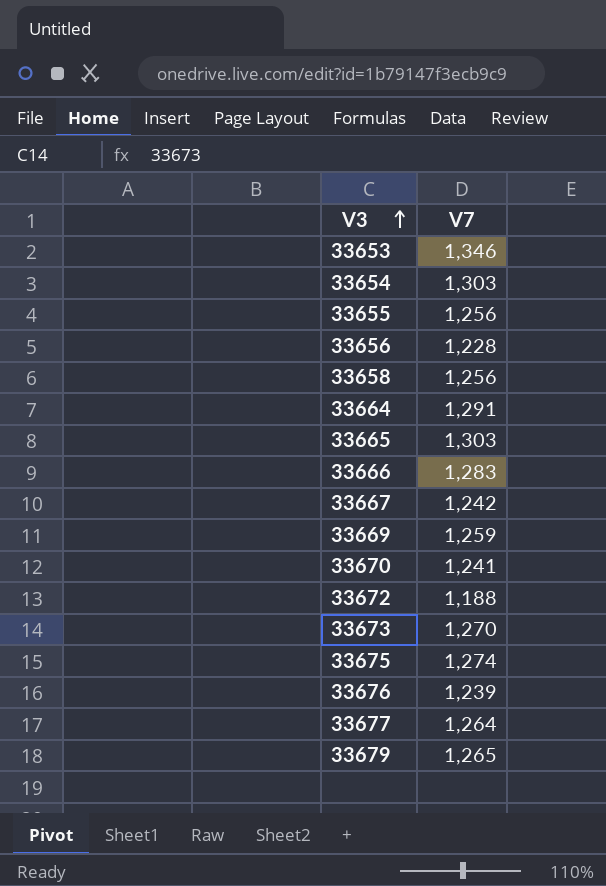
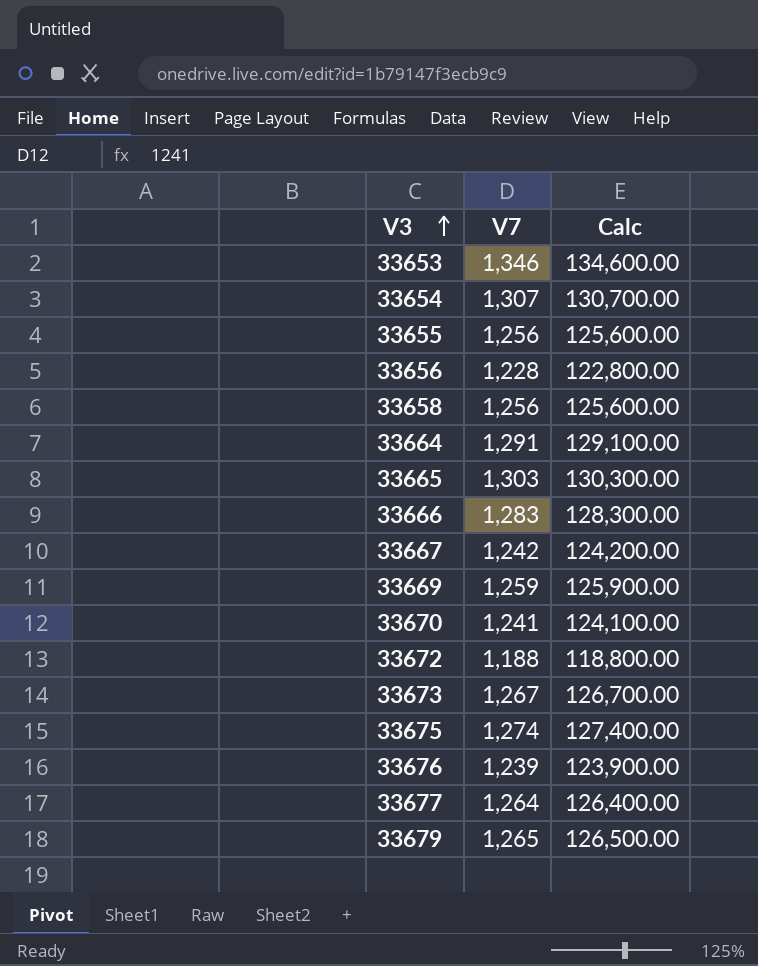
column Calc | formula: none -> [V7] * 100
33654 | V7: 1,303 -> 1,307
33673 | V7: 1,270 -> 1,267

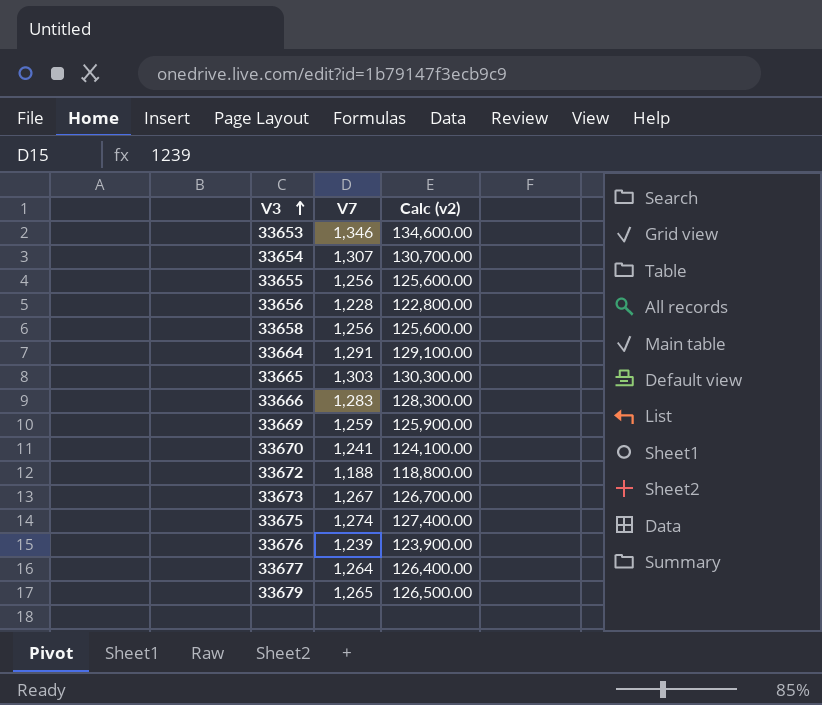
column name: Calc -> Calc (v2)
row 33667: 1,242 | 124,200.00 -> none

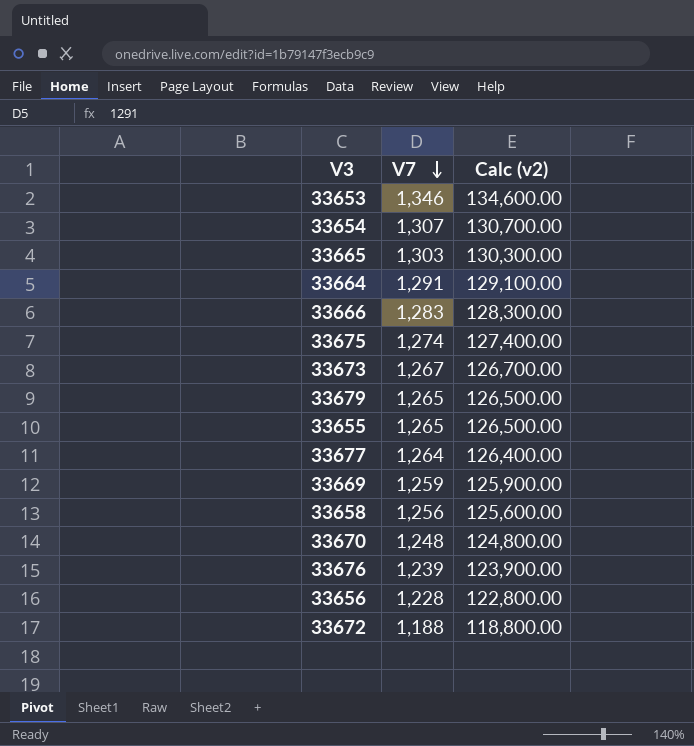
row order: V3 ascending -> V7 descending
33655 | V7: 1,256 -> 1,265
33655 | Calc (v2): 125,600.00 -> 126,500.00
33670 | V7: 1,241 -> 1,248
33670 | Calc (v2): 124,100.00 -> 124,800.00

